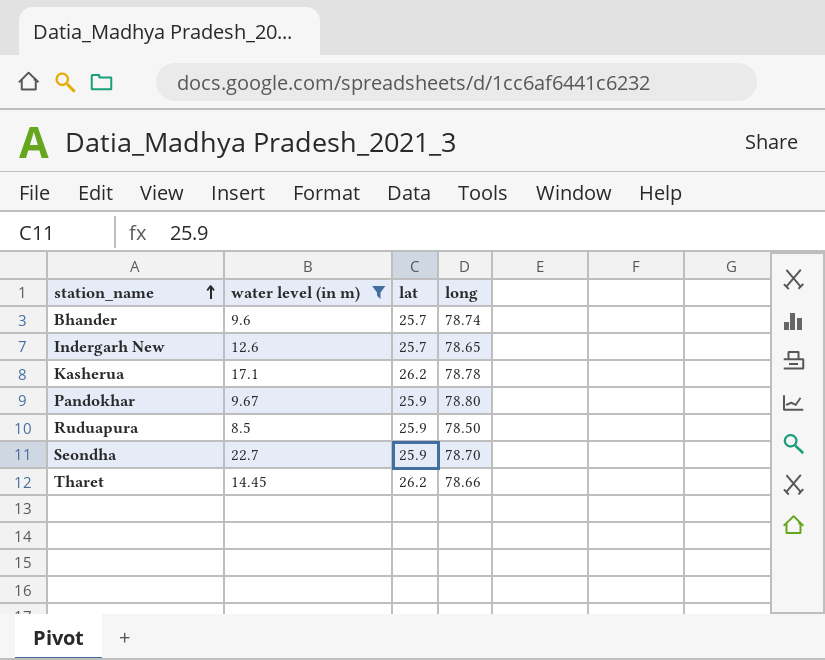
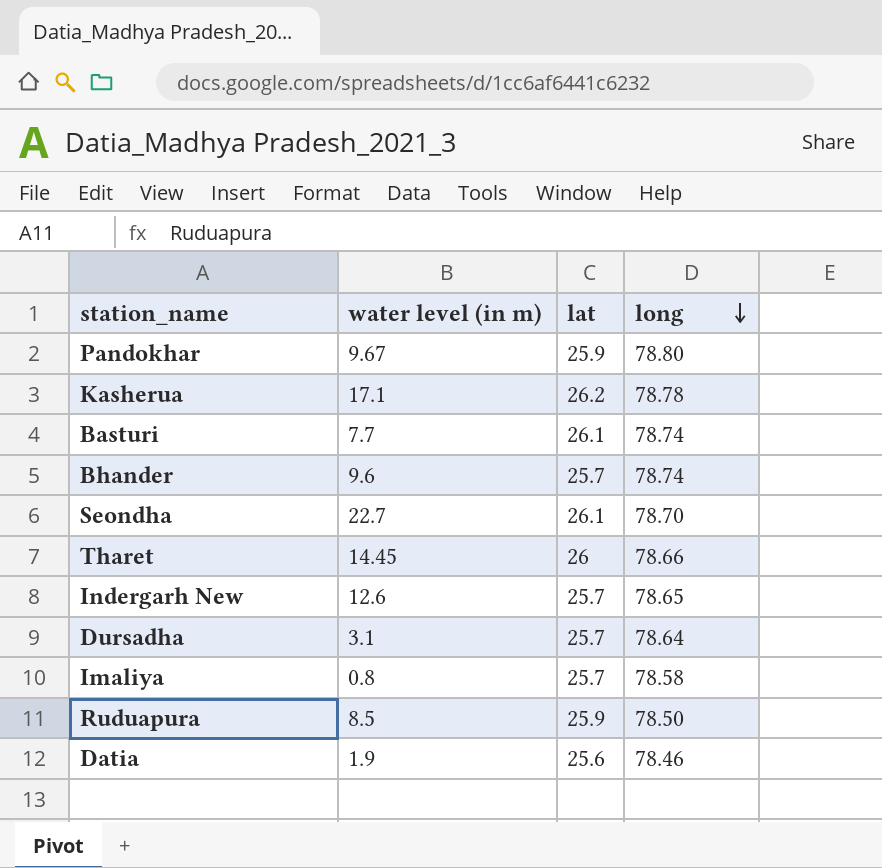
filter: water level (in m) >= 8.5 -> none
row order: station_name ascending -> long descending
Seondha | lat: 25.9 -> 26.1
Tharet | lat: 26.2 -> 26

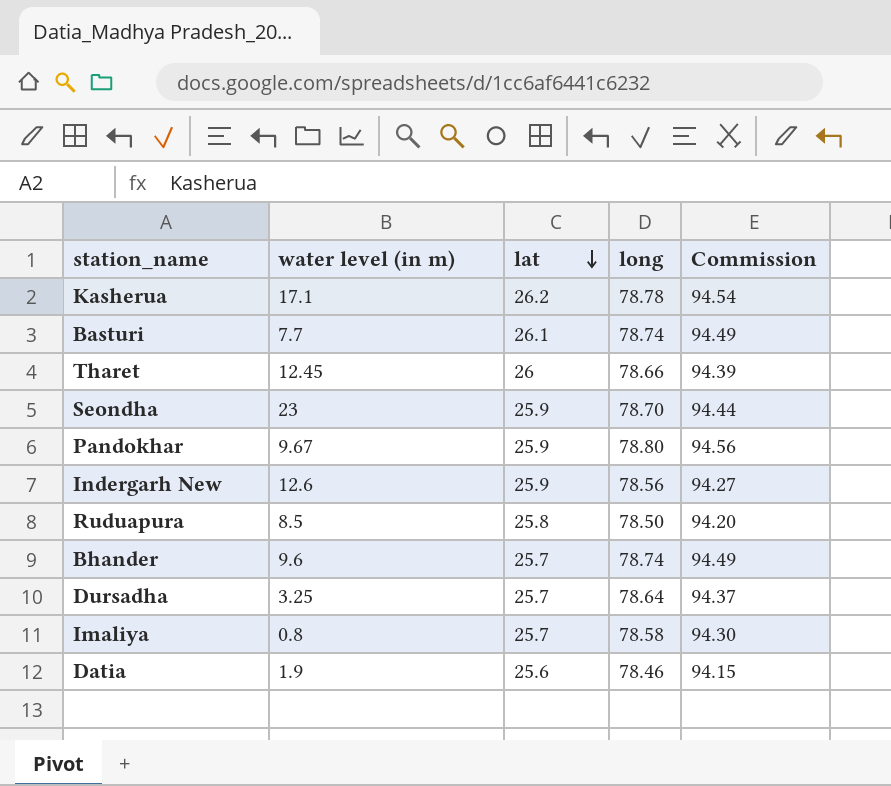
row order: long descending -> lat descending
column Commission | formula: none -> [long] * 1.2
Tharet | water level (in m): 14.45 -> 12.45
Seondha | water level (in m): 22.7 -> 23
Seondha | lat: 26.1 -> 25.9
Indergarh New | lat: 25.7 -> 25.9
Indergarh New | long: 78.65 -> 78.56
Ruduapura | lat: 25.9 -> 25.8
Dursadha | water level (in m): 3.1 -> 3.25

